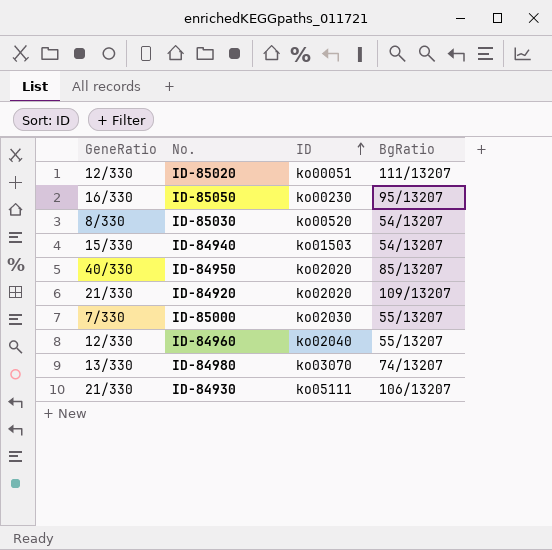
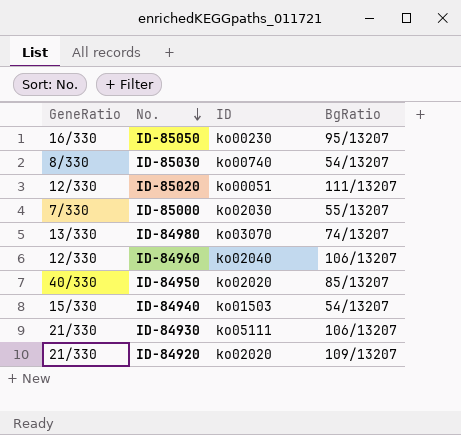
row order: ID ascending -> No. descending
ID-85030 | ID: ko00520 -> ko00740
ID-84960 | BgRatio: 55/13207 -> 106/13207

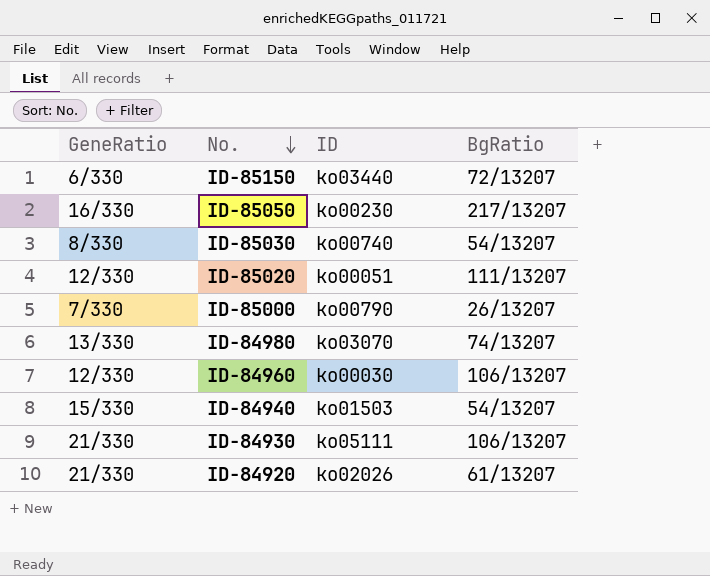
row ID-84950: 40/330 | ko02020 | 85/13207 -> none
row ID-85150: none -> 6/330 | ko03440 | 72/13207
ID-85050 | BgRatio: 95/13207 -> 217/13207
ID-85000 | ID: ko02030 -> ko00790
ID-85000 | BgRatio: 55/13207 -> 26/13207
ID-84960 | ID: ko02040 -> ko00030
ID-84920 | ID: ko02020 -> ko02026
ID-84920 | BgRatio: 109/13207 -> 61/13207

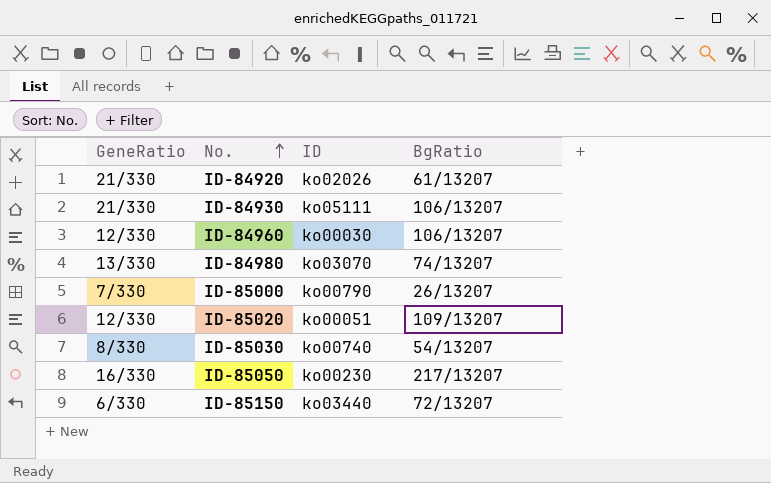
row order: No. descending -> No. ascending
row ID-84940: 15/330 | ko01503 | 54/13207 -> none
ID-85020 | BgRatio: 111/13207 -> 109/13207

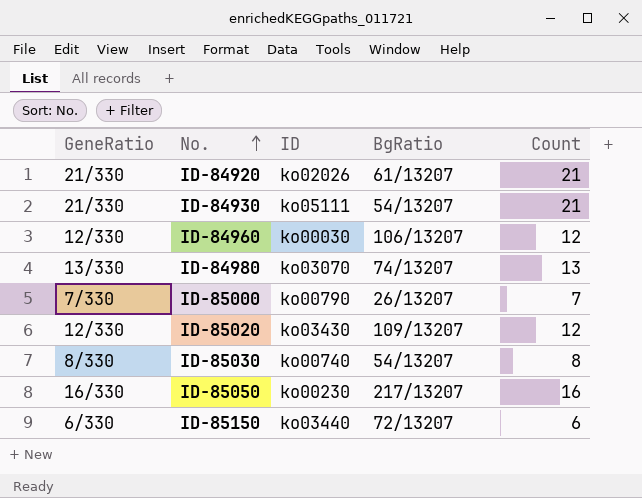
column Count | position: none -> 5
ID-84930 | BgRatio: 106/13207 -> 54/13207
ID-85020 | ID: ko00051 -> ko03430

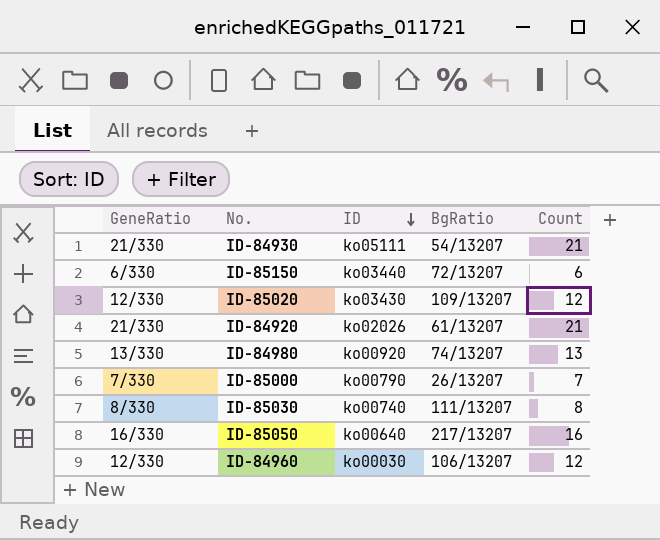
row order: No. ascending -> ID descending
ID-84980 | ID: ko03070 -> ko00920
ID-85030 | BgRatio: 54/13207 -> 111/13207
ID-85050 | ID: ko00230 -> ko00640

